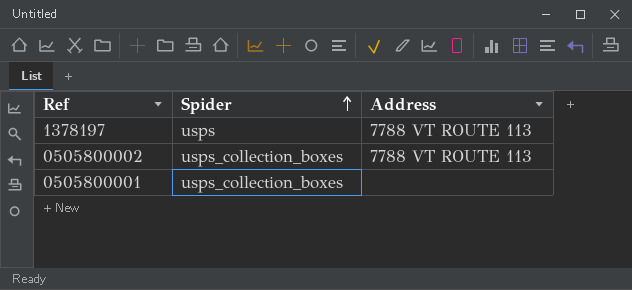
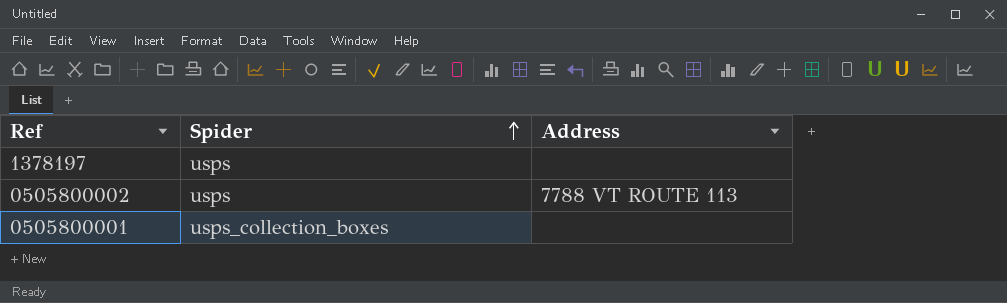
1378197 | Address: 7788 VT ROUTE 113 -> none
0505800002 | Spider: usps_collection_boxes -> usps

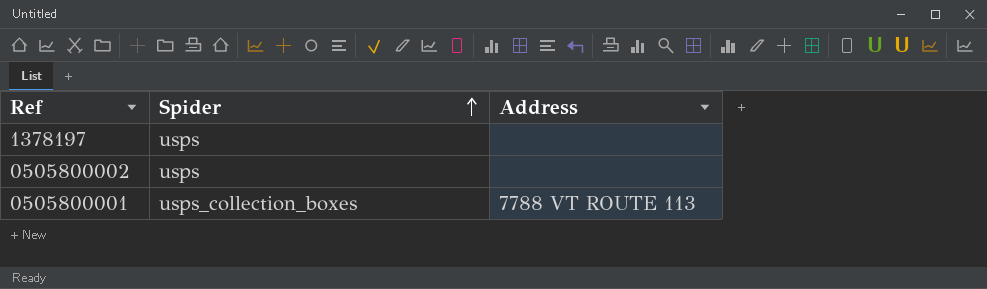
0505800002 | Address: 7788 VT ROUTE 113 -> none
0505800001 | Address: none -> 7788 VT ROUTE 113

